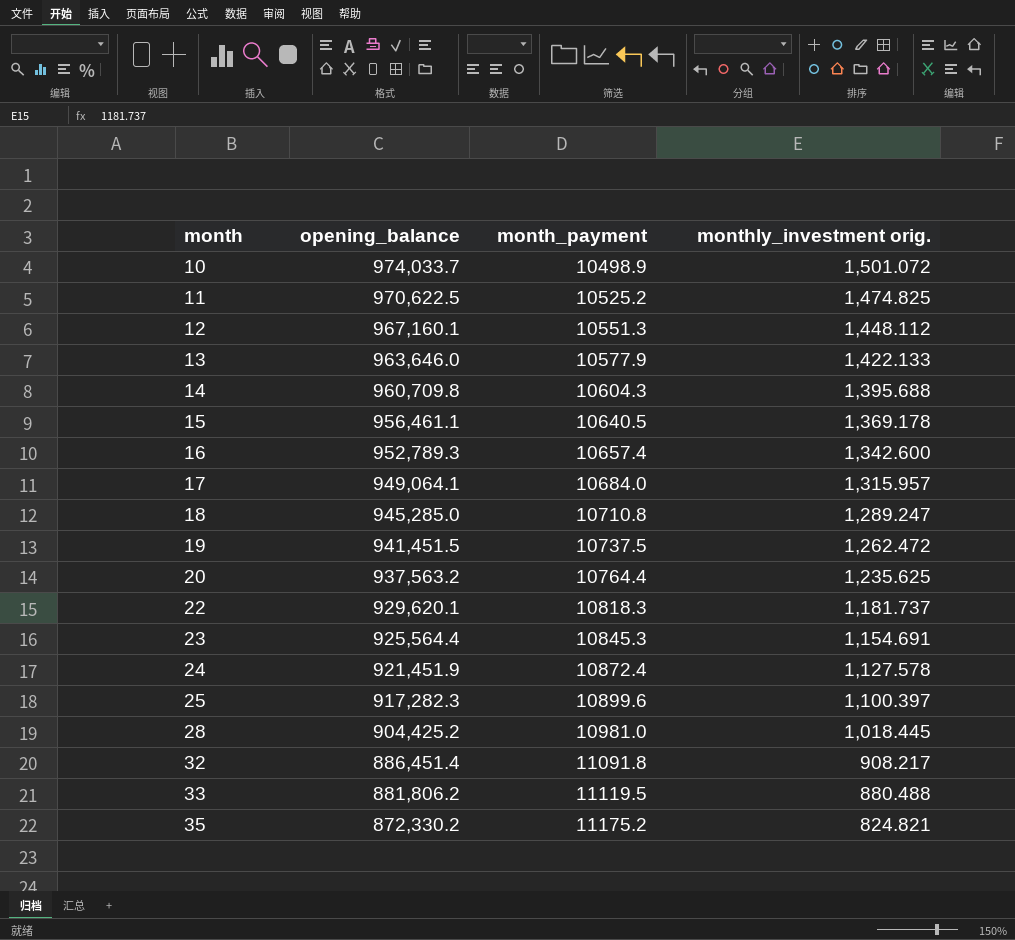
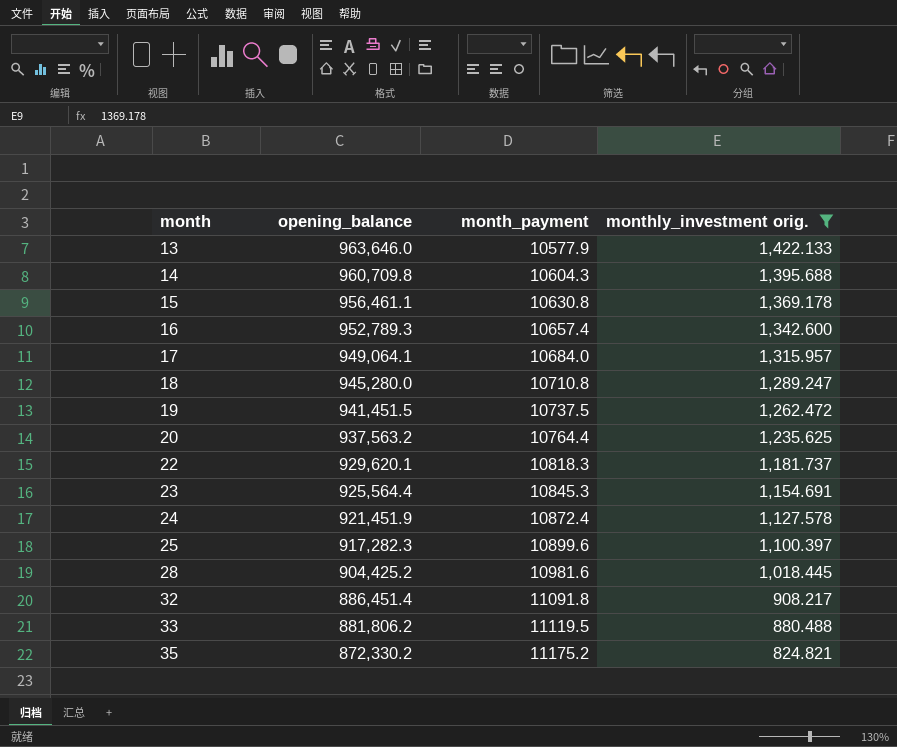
filter: none -> monthly_investment orig. <= 1,422.133
15 | month_payment: 10640.5 -> 10630.8
18 | opening_balance: 945,285.0 -> 945,280.0
28 | month_payment: 10981.0 -> 10981.6

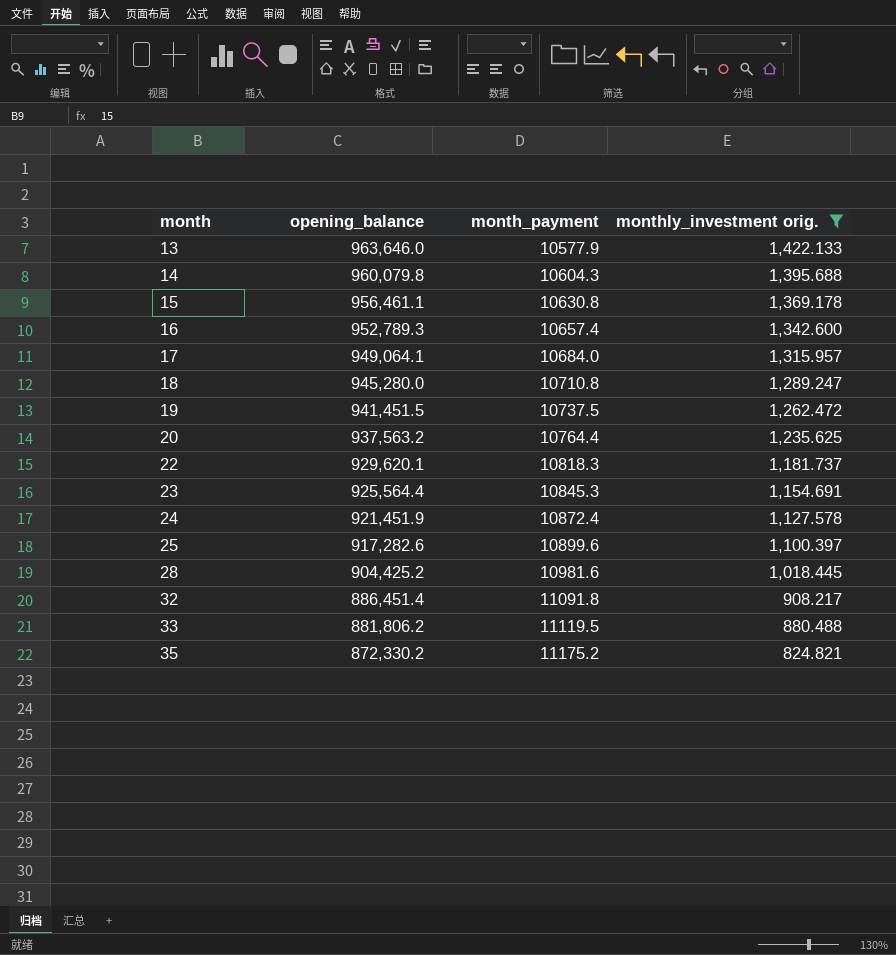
14 | opening_balance: 960,709.8 -> 960,079.8
25 | opening_balance: 917,282.3 -> 917,282.6

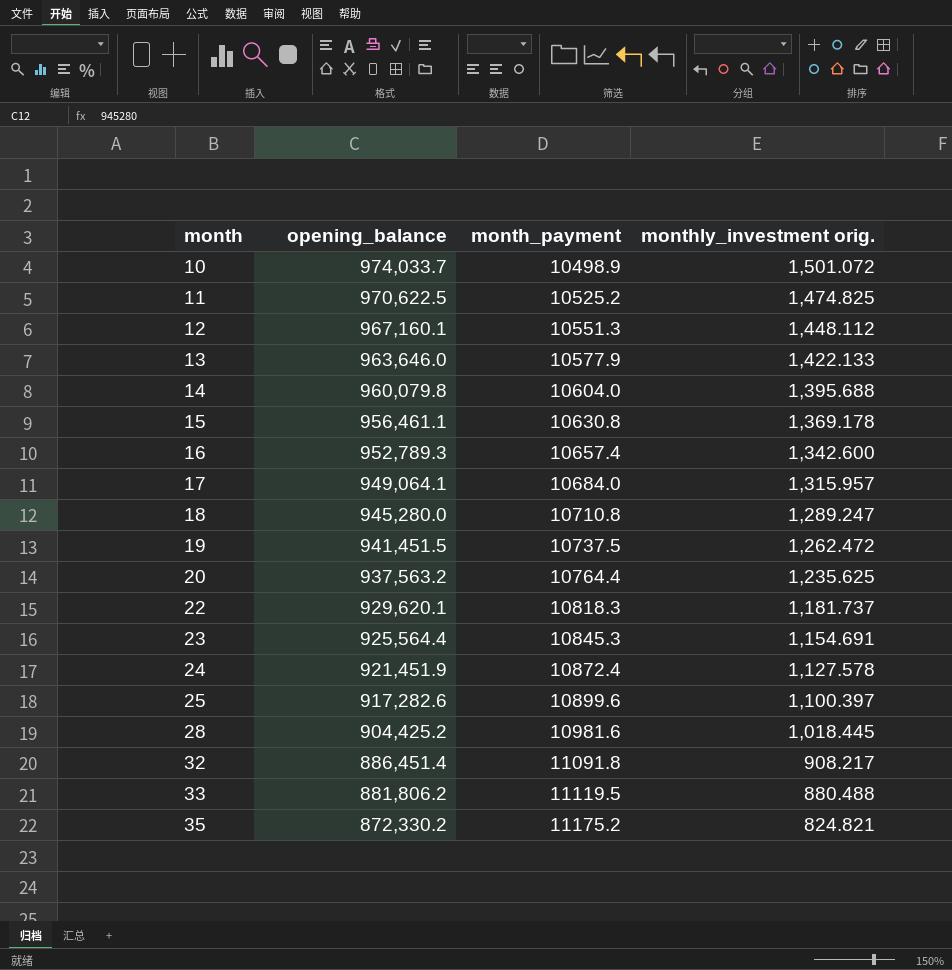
filter: monthly_investment orig. <= 1,422.133 -> none
14 | month_payment: 10604.3 -> 10604.0

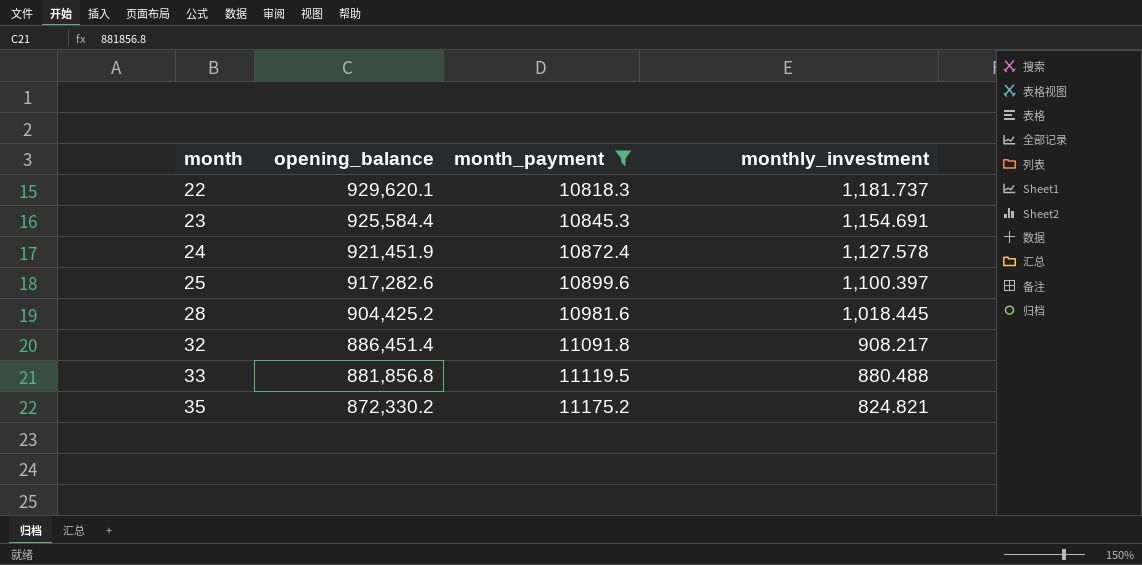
filter: none -> month_payment >= 10818.3
column name: monthly_investment orig. -> monthly_investment
23 | opening_balance: 925,564.4 -> 925,584.4
33 | opening_balance: 881,806.2 -> 881,856.8

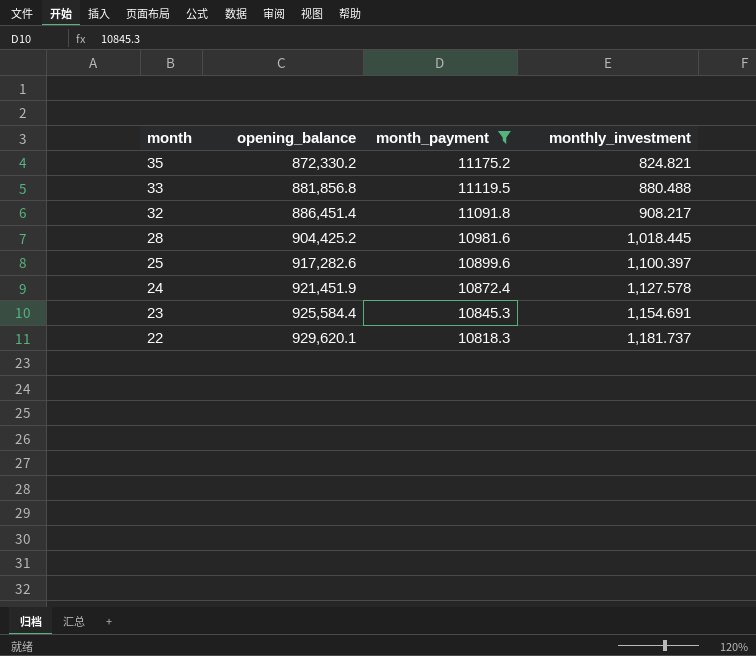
row order: month ascending -> month descending

